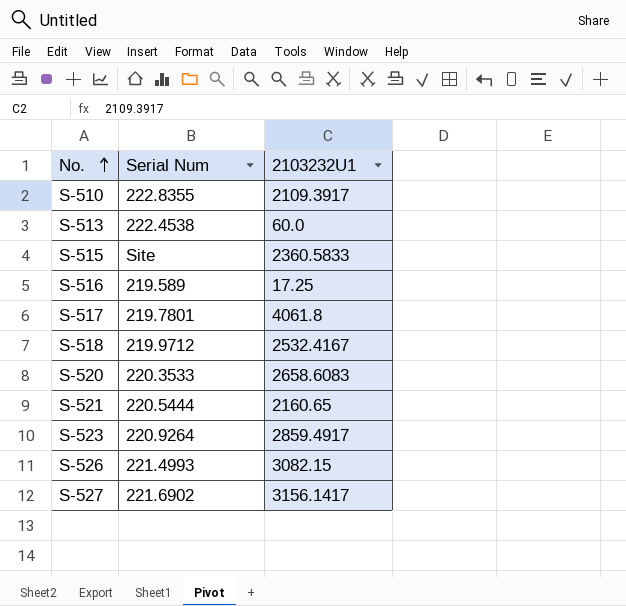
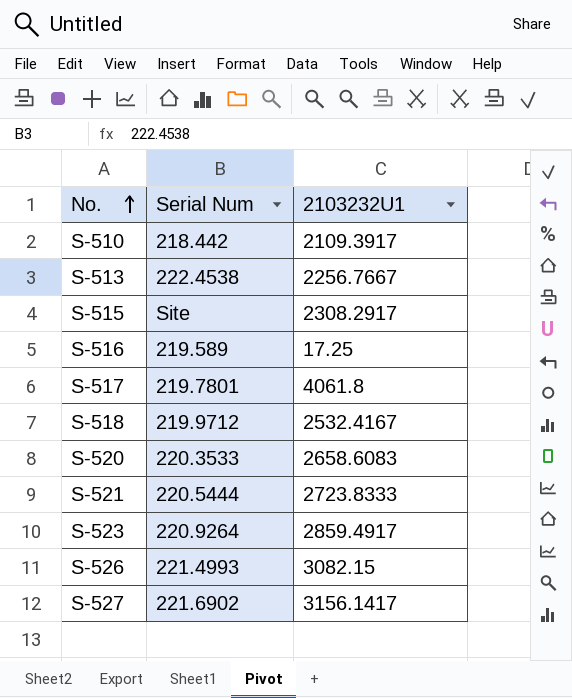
S-510 | Serial Num: 222.8355 -> 218.442
S-513 | 2103232U1: 60.0 -> 2256.7667
S-515 | 2103232U1: 2360.5833 -> 2308.2917
S-521 | 2103232U1: 2160.65 -> 2723.8333

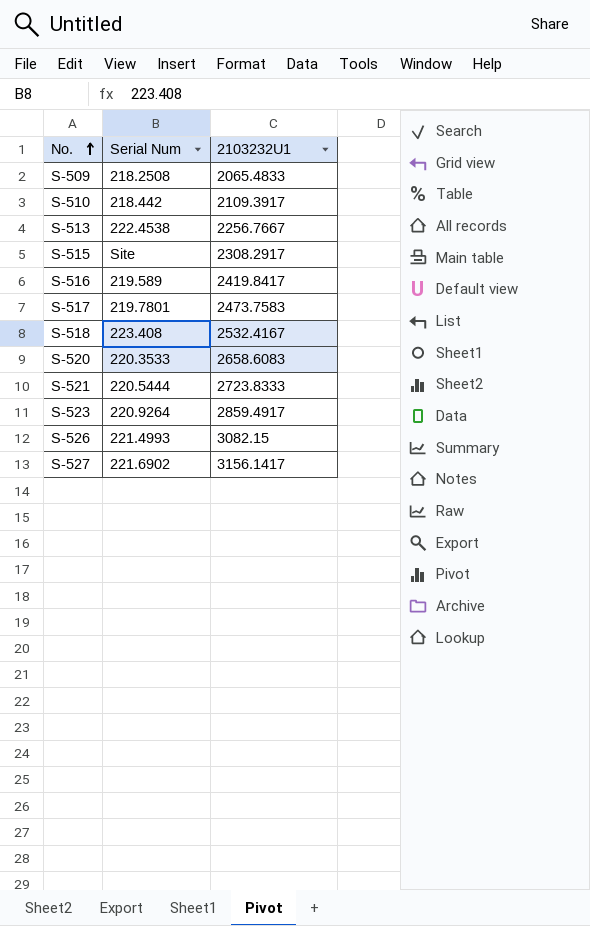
row S-509: none -> 218.2508 | 2065.4833
S-516 | 2103232U1: 17.25 -> 2419.8417
S-517 | 2103232U1: 4061.8 -> 2473.7583
S-518 | Serial Num: 219.9712 -> 223.408

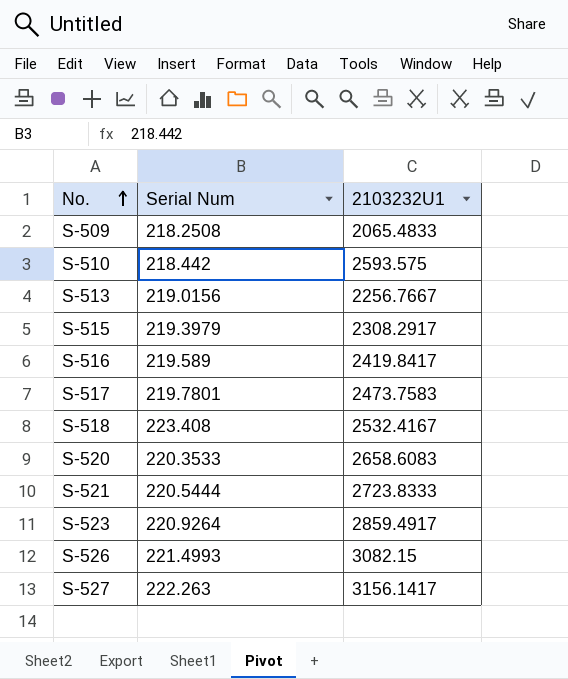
S-510 | 2103232U1: 2109.3917 -> 2593.575
S-513 | Serial Num: 222.4538 -> 219.0156
S-515 | Serial Num: Site -> 219.3979
S-527 | Serial Num: 221.6902 -> 222.263

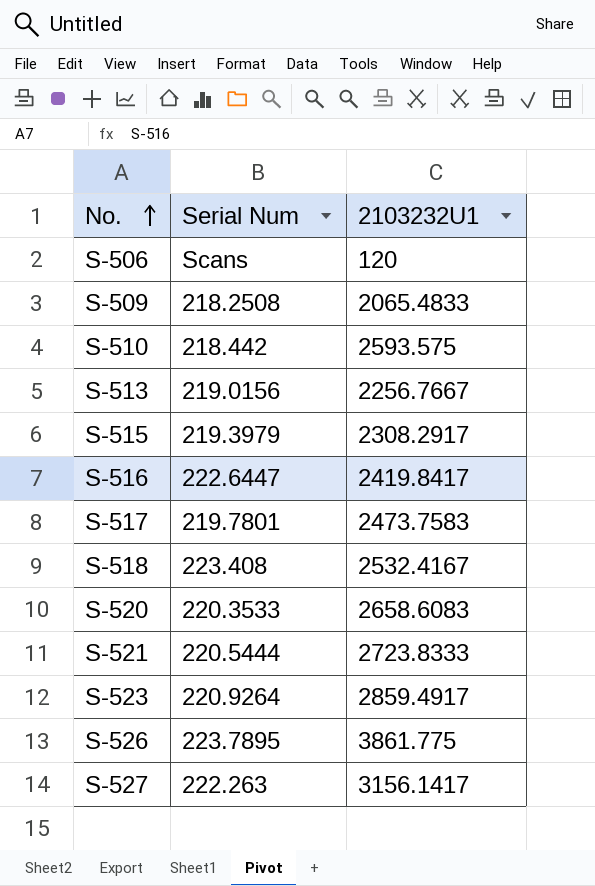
row S-506: none -> Scans | 120
S-516 | Serial Num: 219.589 -> 222.6447
S-526 | Serial Num: 221.4993 -> 223.7895
S-526 | 2103232U1: 3082.15 -> 3861.775

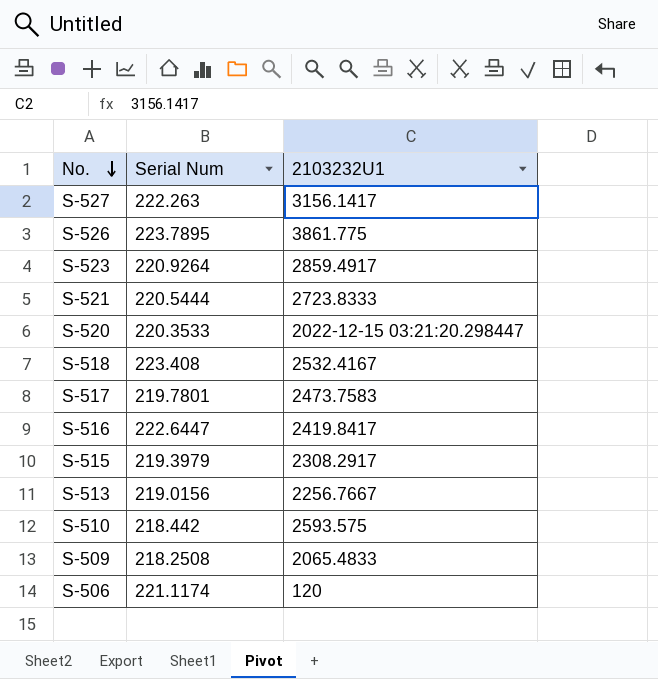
row order: No. ascending -> No. descending
S-520 | 2103232U1: 2658.6083 -> 2022-12-15 03:21:20.298447
S-506 | Serial Num: Scans -> 221.1174

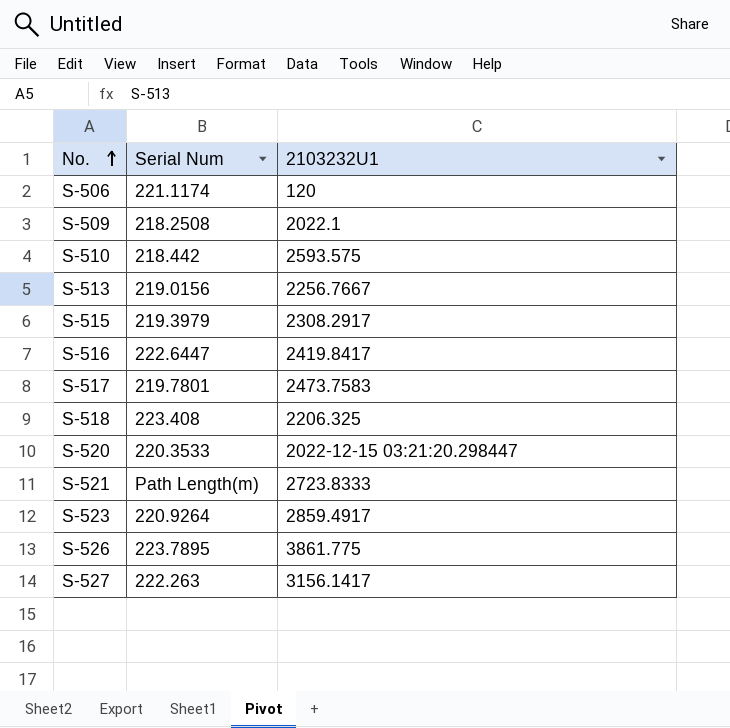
row order: No. descending -> No. ascending
S-509 | 2103232U1: 2065.4833 -> 2022.1
S-518 | 2103232U1: 2532.4167 -> 2206.325
S-521 | Serial Num: 220.5444 -> Path Length(m)

